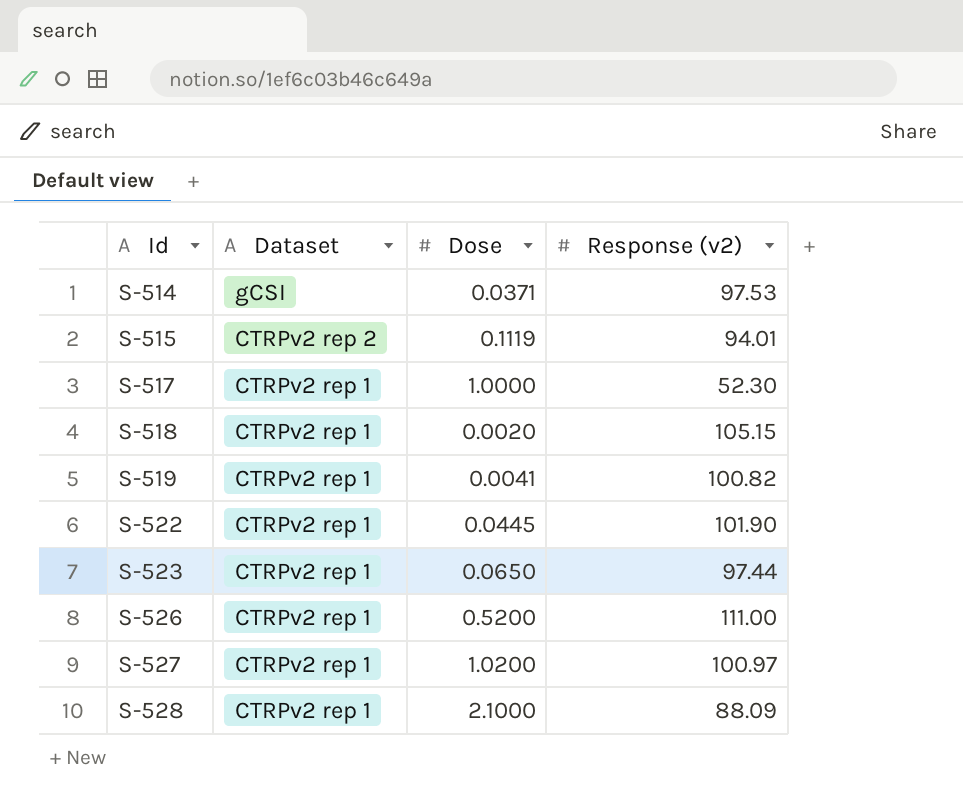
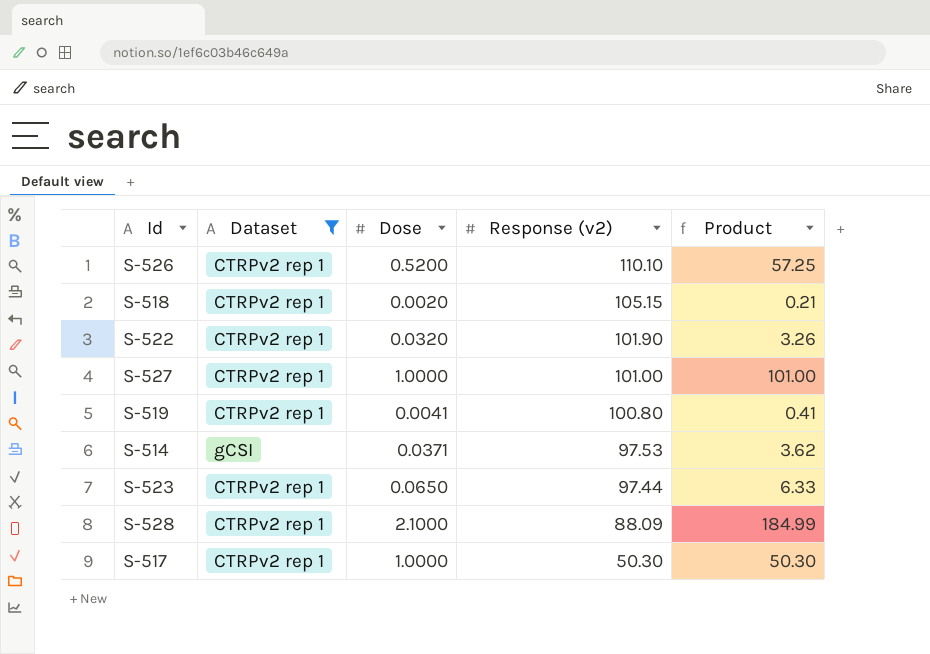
filter: none -> Dataset != CTRPv2 rep 2
row order: Id ascending -> Response (v2) descending
column Product | formula: none -> [Dose] * [Response (v2)]
S-526 | Response (v2): 111.00 -> 110.10
S-522 | Dose: 0.0445 -> 0.0320
S-527 | Dose: 1.0200 -> 1.0000
S-527 | Response (v2): 100.97 -> 101.00
S-519 | Response (v2): 100.82 -> 100.80
S-517 | Response (v2): 52.30 -> 50.30

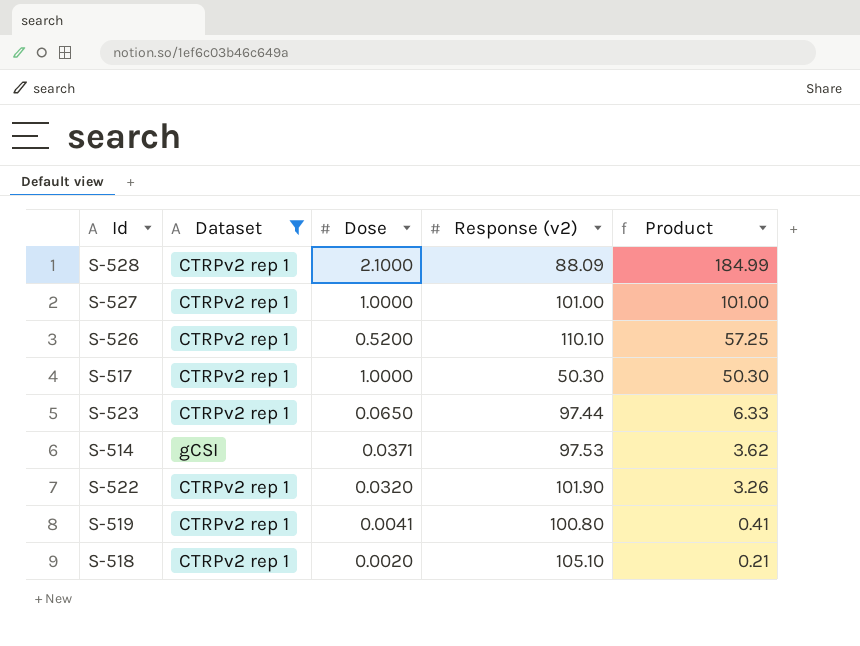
row order: Response (v2) descending -> Product descending
S-518 | Response (v2): 105.15 -> 105.10

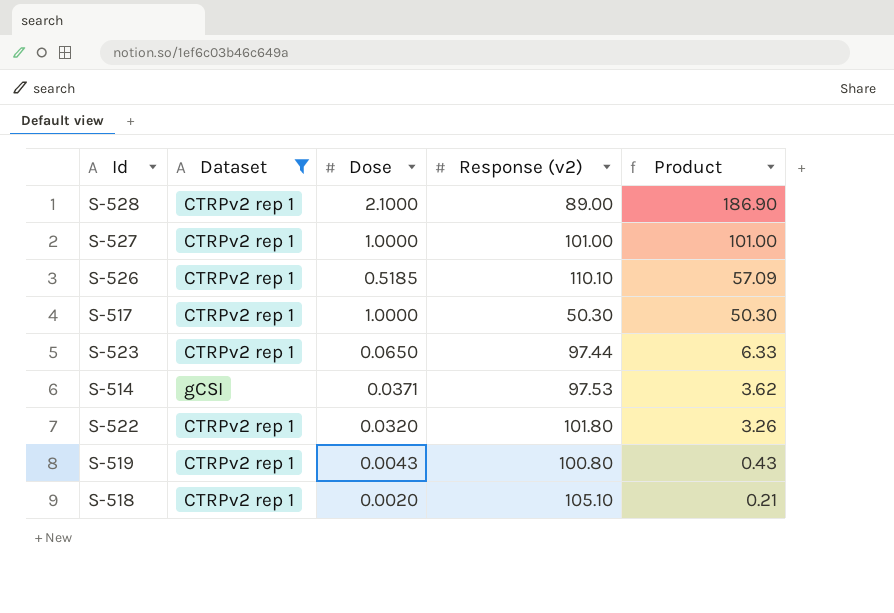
S-528 | Response (v2): 88.09 -> 89.00
S-528 | Product: 184.99 -> 186.90
S-526 | Dose: 0.5200 -> 0.5185
S-526 | Product: 57.25 -> 57.09
S-522 | Response (v2): 101.90 -> 101.80
S-519 | Dose: 0.0041 -> 0.0043
S-519 | Product: 0.41 -> 0.43

